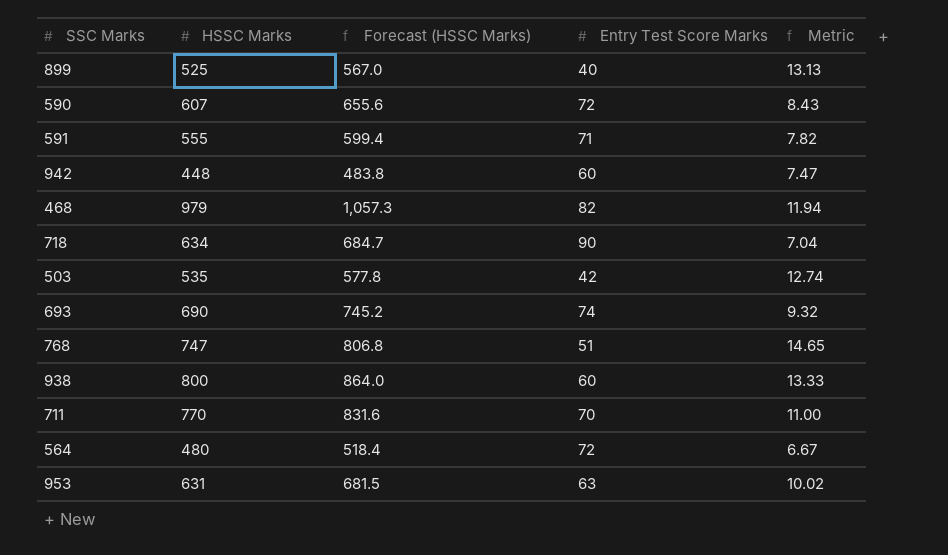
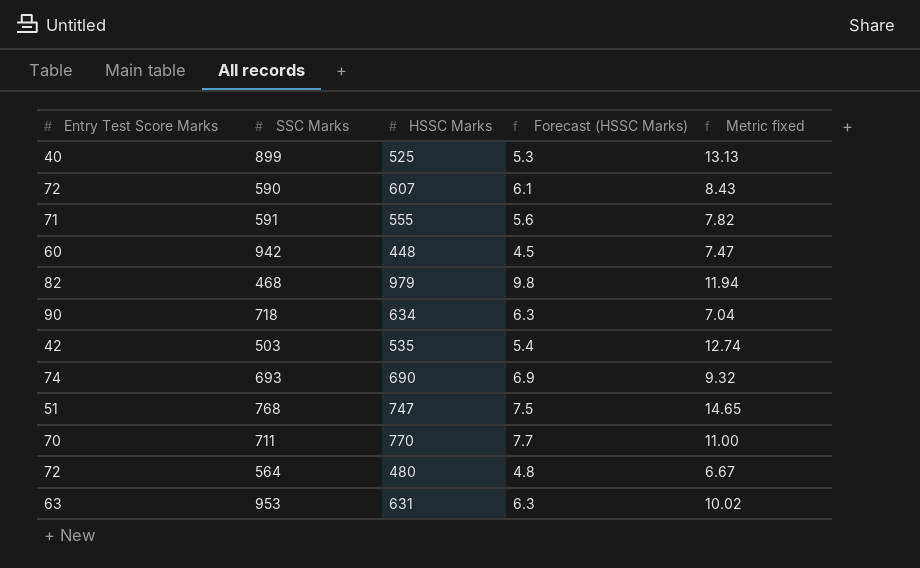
column Entry Test Score Marks | position: 4 -> 1
column Forecast (HSSC Marks) | formula: [HSSC Marks] * 1.08 -> [HSSC Marks] * 0.01
column name: Metric -> Metric fixed
row 938: 800 | 864.0 | 60 | 13.33 -> none

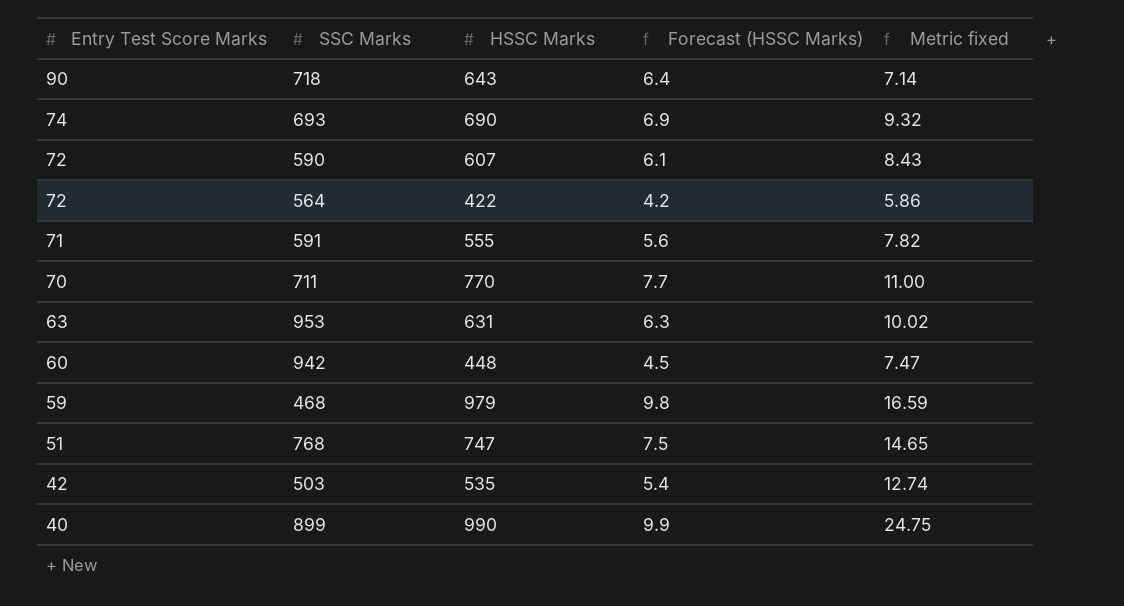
row order: none -> Entry Test Score Marks descending
718 | HSSC Marks: 634 -> 643
718 | Forecast (HSSC Marks): 6.3 -> 6.4
718 | Metric fixed: 7.04 -> 7.14
564 | HSSC Marks: 480 -> 422
564 | Forecast (HSSC Marks): 4.8 -> 4.2
564 | Metric fixed: 6.67 -> 5.86
468 | Entry Test Score Marks: 82 -> 59
468 | Metric fixed: 11.94 -> 16.59
899 | HSSC Marks: 525 -> 990
899 | Forecast (HSSC Marks): 5.3 -> 9.9
899 | Metric fixed: 13.13 -> 24.75

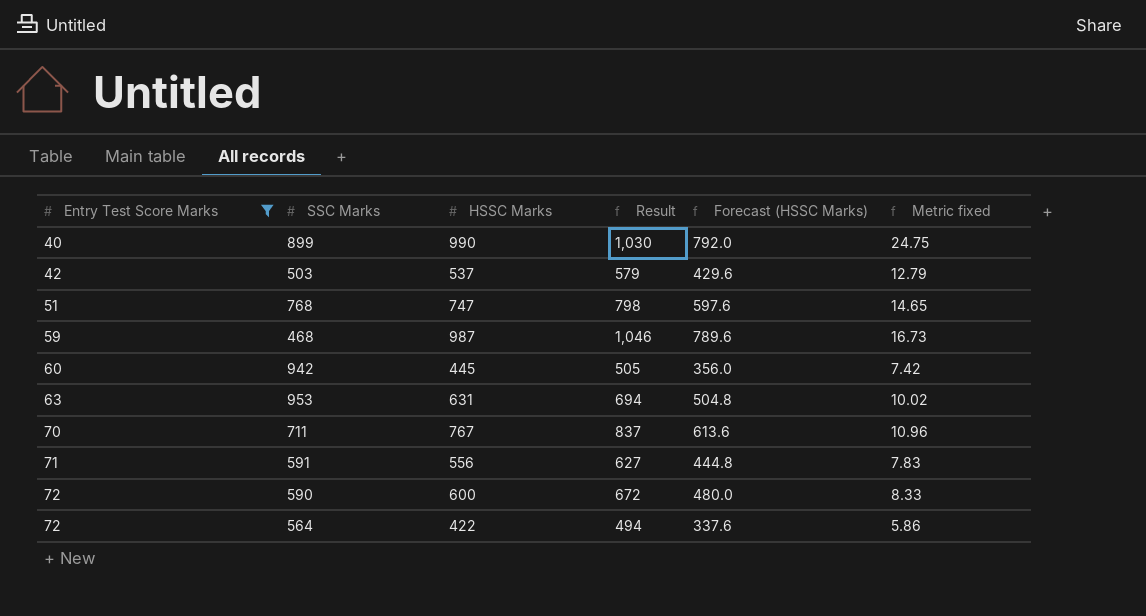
filter: none -> Entry Test Score Marks <= 72
row order: Entry Test Score Marks descending -> Entry Test Score Marks ascending
column Result | formula: none -> [Entry Test Score Marks] + [HSSC Marks]
column Forecast (HSSC Marks) | formula: [HSSC Marks] * 0.01 -> [HSSC Marks] * 0.8
503 | HSSC Marks: 535 -> 537
503 | Metric fixed: 12.74 -> 12.79
468 | HSSC Marks: 979 -> 987
468 | Metric fixed: 16.59 -> 16.73
942 | HSSC Marks: 448 -> 445
942 | Metric fixed: 7.47 -> 7.42
711 | HSSC Marks: 770 -> 767
711 | Metric fixed: 11.00 -> 10.96
591 | HSSC Marks: 555 -> 556
591 | Metric fixed: 7.82 -> 7.83
590 | HSSC Marks: 607 -> 600
590 | Metric fixed: 8.43 -> 8.33

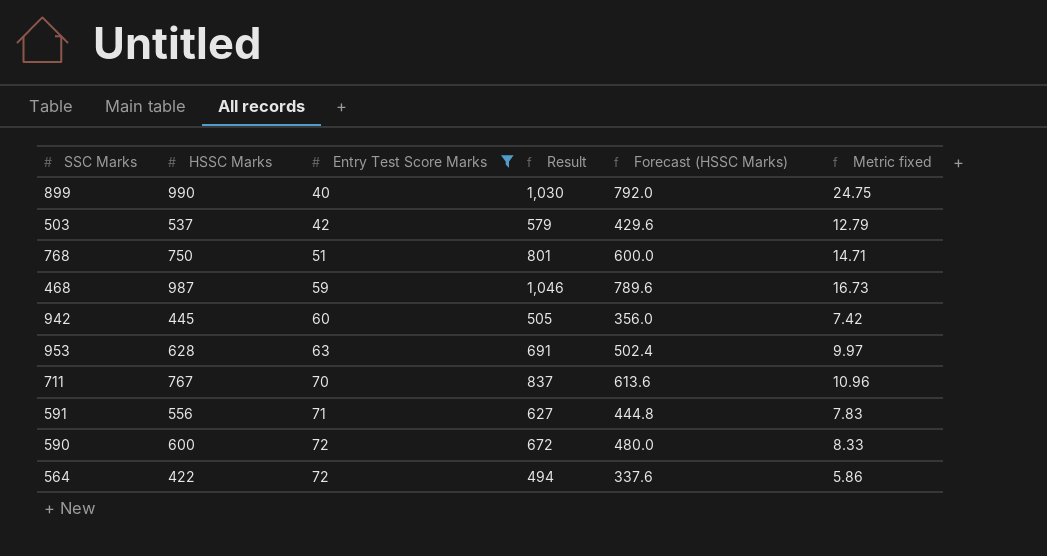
column Entry Test Score Marks | position: 1 -> 3
768 | HSSC Marks: 747 -> 750
768 | Result: 798 -> 801
768 | Forecast (HSSC Marks): 597.6 -> 600.0
768 | Metric fixed: 14.65 -> 14.71
953 | HSSC Marks: 631 -> 628
953 | Result: 694 -> 691
953 | Forecast (HSSC Marks): 504.8 -> 502.4
953 | Metric fixed: 10.02 -> 9.97

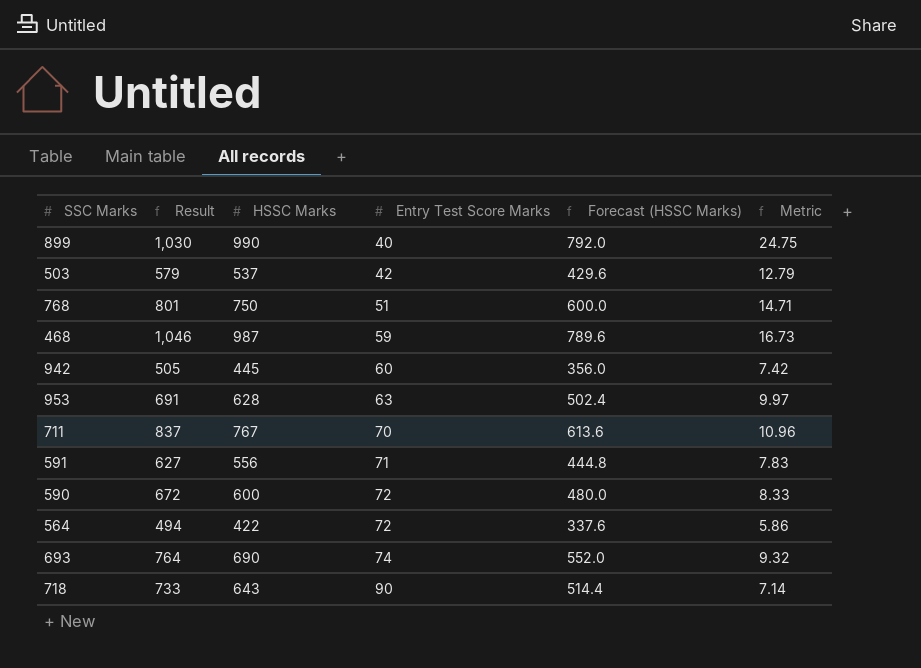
filter: Entry Test Score Marks <= 72 -> none
column Result | position: 4 -> 2
column name: Metric fixed -> Metric

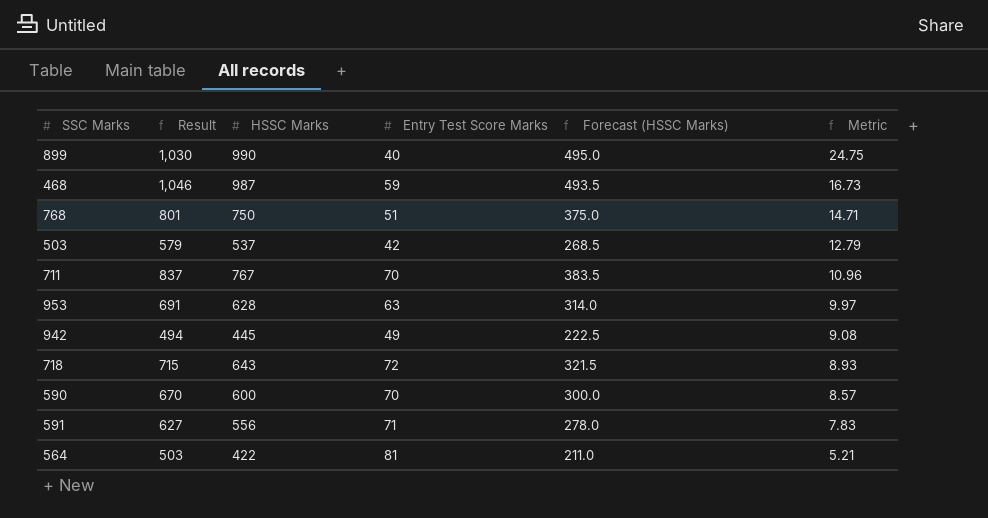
row order: Entry Test Score Marks ascending -> Metric descending
column Forecast (HSSC Marks) | formula: [HSSC Marks] * 0.8 -> [HSSC Marks] * 0.5
row 693: 764 | 690 | 74 | 552.0 | 9.32 -> none
942 | Result: 505 -> 494
942 | Entry Test Score Marks: 60 -> 49
942 | Metric: 7.42 -> 9.08
718 | Result: 733 -> 715
718 | Entry Test Score Marks: 90 -> 72
718 | Metric: 7.14 -> 8.93
590 | Result: 672 -> 670
590 | Entry Test Score Marks: 72 -> 70
590 | Metric: 8.33 -> 8.57
564 | Result: 494 -> 503
564 | Entry Test Score Marks: 72 -> 81
564 | Metric: 5.86 -> 5.21

